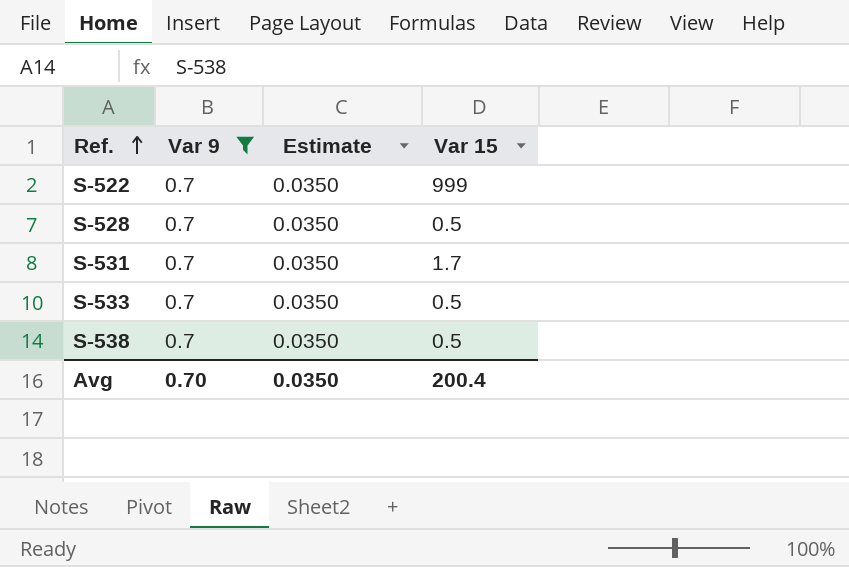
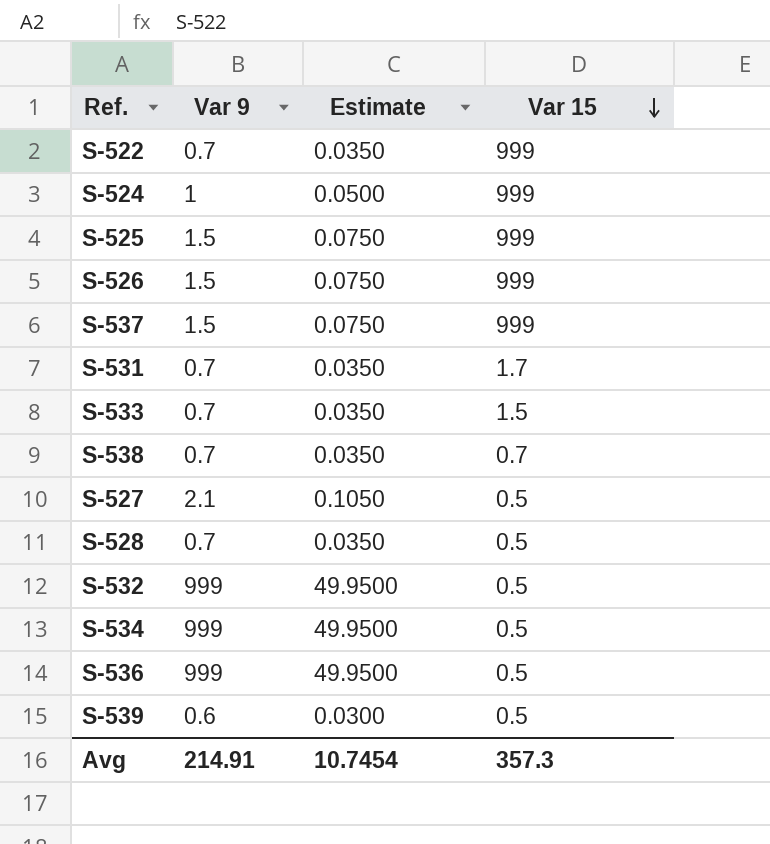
filter: Var 9 = 0.7 -> none
row order: Ref. ascending -> Var 15 descending
S-533 | Var 15: 0.5 -> 1.5
S-538 | Var 15: 0.5 -> 0.7
Avg | Var 9: 0.70 -> 214.91
Avg | Estimate: 0.0350 -> 10.7454
Avg | Var 15: 200.4 -> 357.3

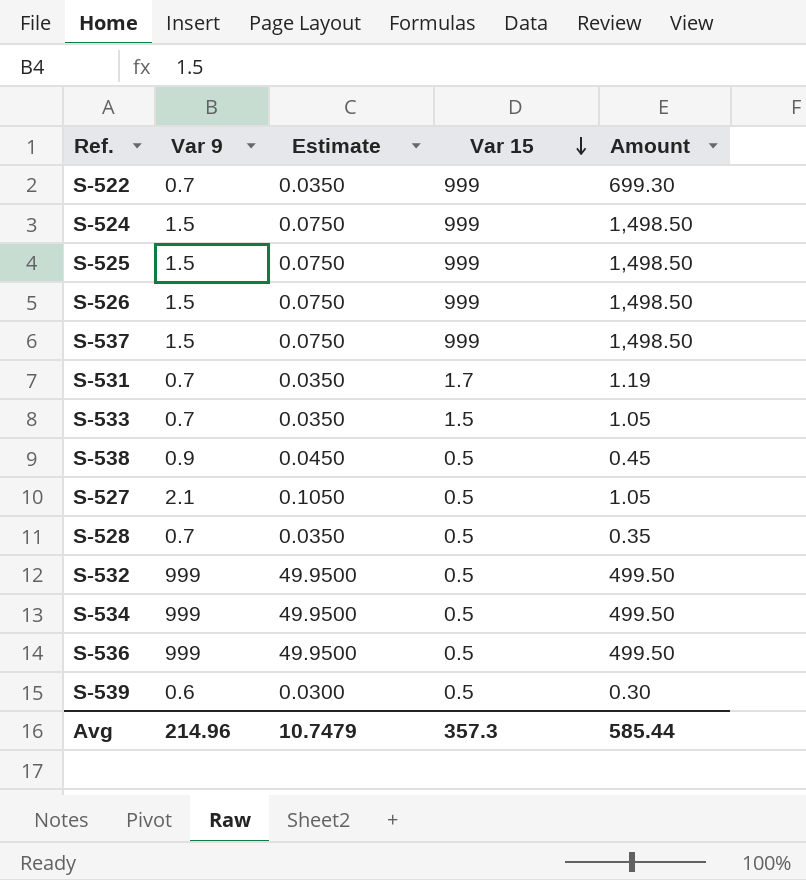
column Amount | formula: none -> [Var 9] * [Var 15]
S-524 | Var 9: 1 -> 1.5
S-524 | Estimate: 0.0500 -> 0.0750
S-538 | Var 9: 0.7 -> 0.9
S-538 | Estimate: 0.0350 -> 0.0450
S-538 | Var 15: 0.7 -> 0.5
Avg | Var 9: 214.91 -> 214.96
Avg | Estimate: 10.7454 -> 10.7479

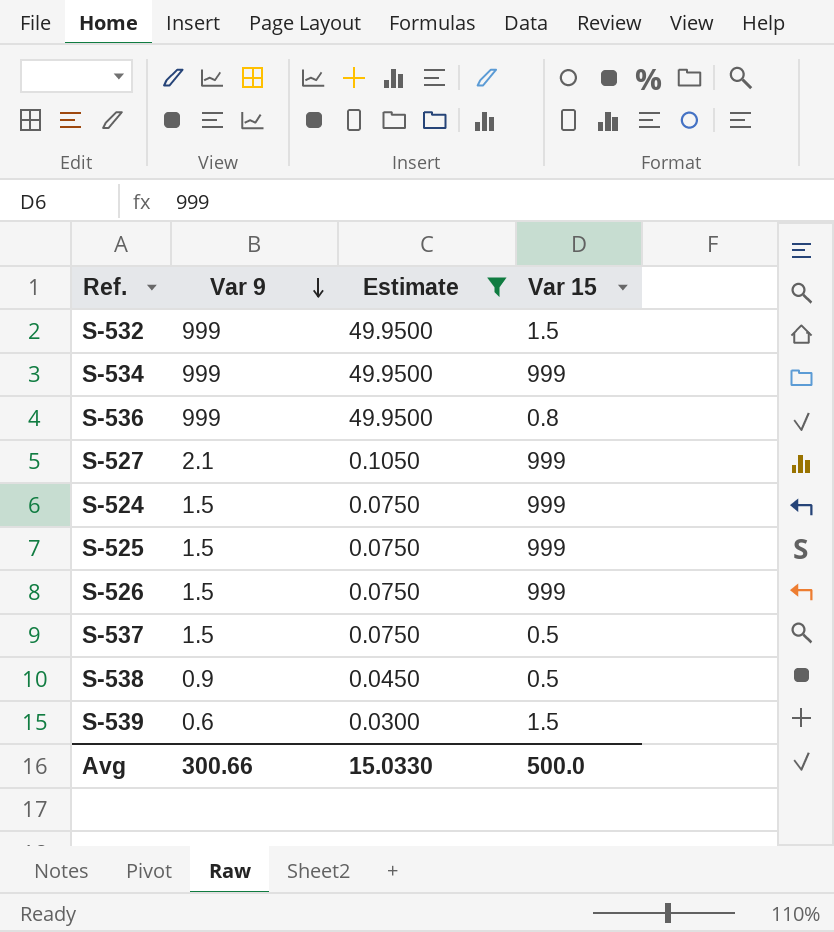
filter: none -> Estimate != 0.0350
row order: Var 15 descending -> Var 9 descending
column Amount | formula: [Var 9] * [Var 15] -> none
S-532 | Var 15: 0.5 -> 1.5
S-534 | Var 15: 0.5 -> 999
S-536 | Var 15: 0.5 -> 0.8
S-527 | Var 15: 0.5 -> 999
S-537 | Var 15: 999 -> 0.5
S-539 | Var 15: 0.5 -> 1.5
Avg | Var 9: 214.96 -> 300.66
Avg | Estimate: 10.7479 -> 15.0330
Avg | Var 15: 357.3 -> 500.0

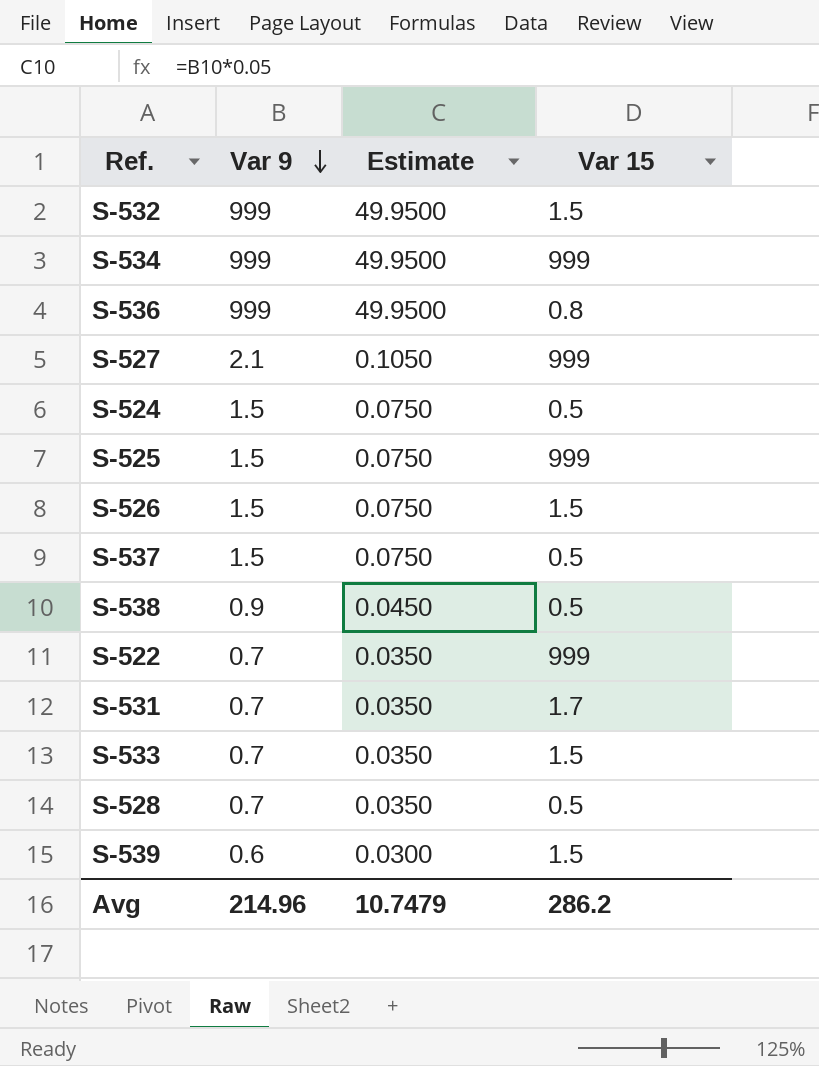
filter: Estimate != 0.0350 -> none
S-524 | Var 15: 999 -> 0.5
S-526 | Var 15: 999 -> 1.5
Avg | Var 9: 300.66 -> 214.96
Avg | Estimate: 15.0330 -> 10.7479
Avg | Var 15: 500.0 -> 286.2

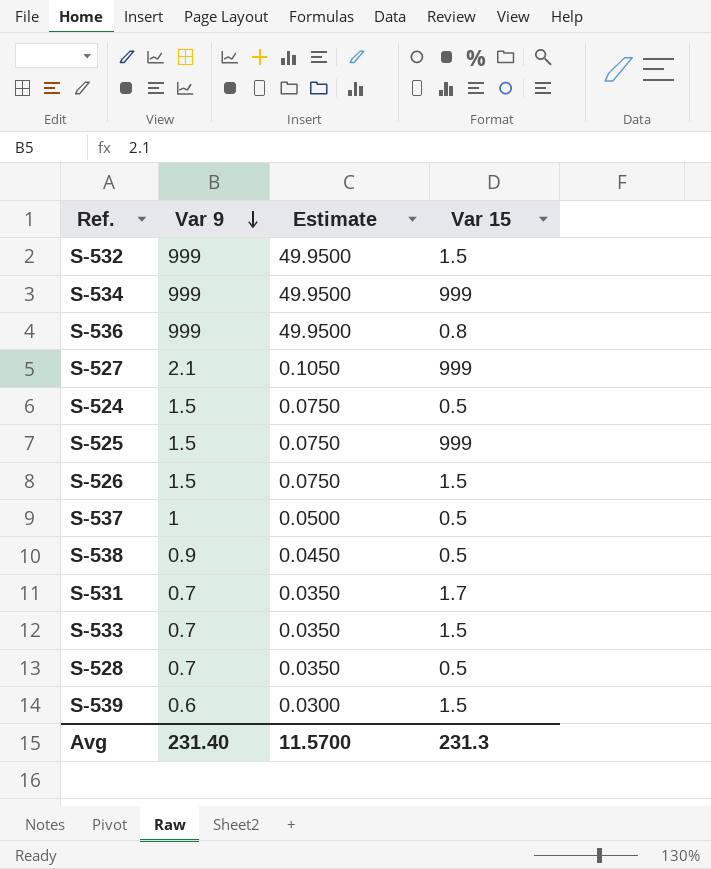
row S-522: 0.7 | 0.0350 | 999 -> none
S-537 | Var 9: 1.5 -> 1
S-537 | Estimate: 0.0750 -> 0.0500
Avg | Var 9: 214.96 -> 231.40
Avg | Estimate: 10.7479 -> 11.5700
Avg | Var 15: 286.2 -> 231.3

